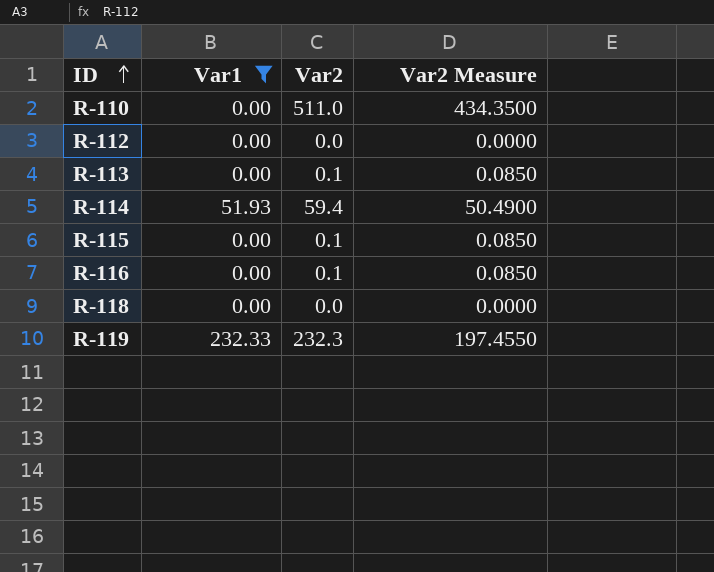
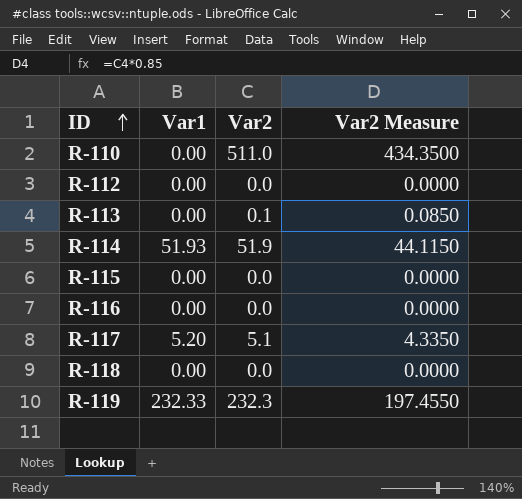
filter: Var1 != 5.20 -> none
R-114 | Var2: 59.4 -> 51.9
R-114 | Var2 Measure: 50.4900 -> 44.1150
R-115 | Var2: 0.1 -> 0.0
R-115 | Var2 Measure: 0.0850 -> 0.0000
R-116 | Var2: 0.1 -> 0.0
R-116 | Var2 Measure: 0.0850 -> 0.0000

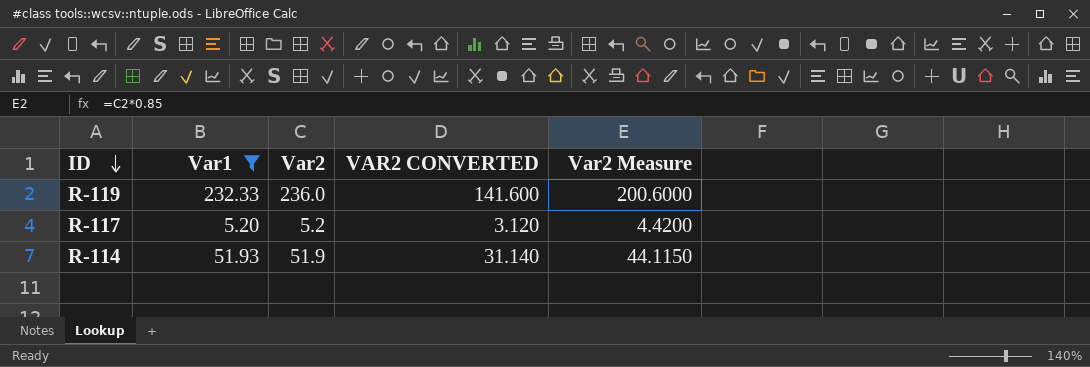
filter: none -> Var1 != 0.00
row order: ID ascending -> ID descending
column VAR2 CONVERTED | formula: none -> [Var2] * 0.6
R-119 | Var2: 232.3 -> 236.0
R-119 | Var2 Measure: 197.4550 -> 200.6000
R-117 | Var2: 5.1 -> 5.2
R-117 | Var2 Measure: 4.3350 -> 4.4200

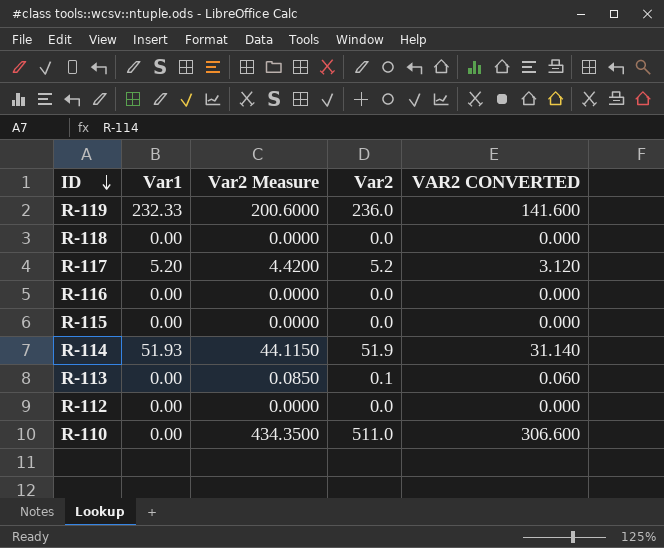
filter: Var1 != 0.00 -> none
column Var2 Measure | position: 5 -> 3

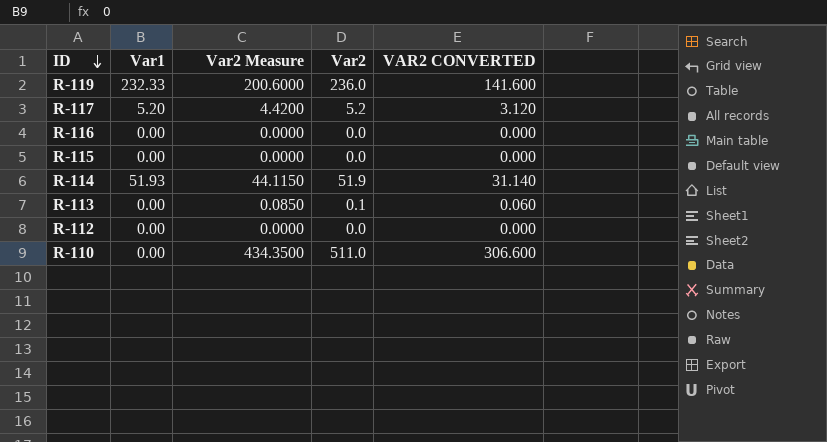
row R-118: 0.00 | 0.0000 | 0.0 | 0.000 -> none

